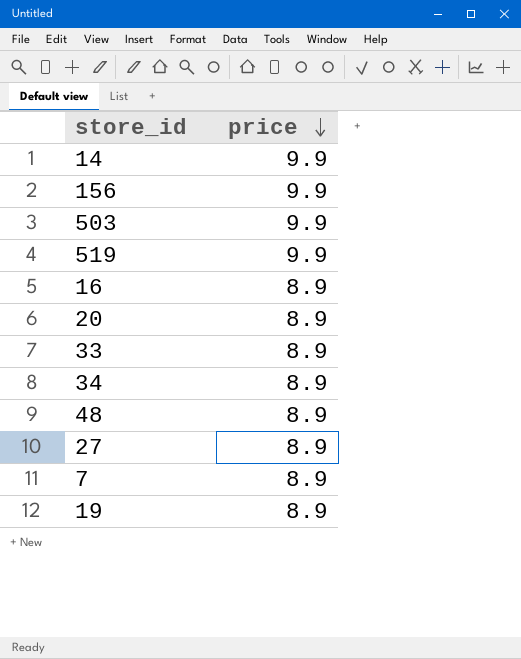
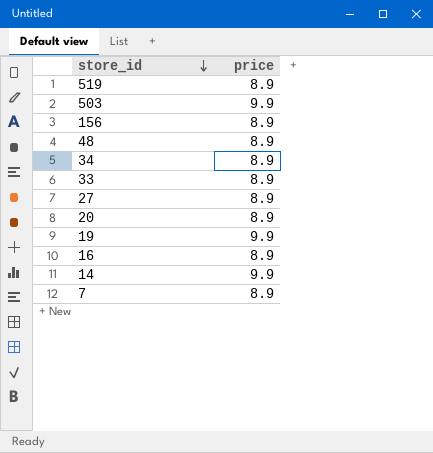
row order: price descending -> store_id descending
519 | price: 9.9 -> 8.9
156 | price: 9.9 -> 8.9
19 | price: 8.9 -> 9.9

